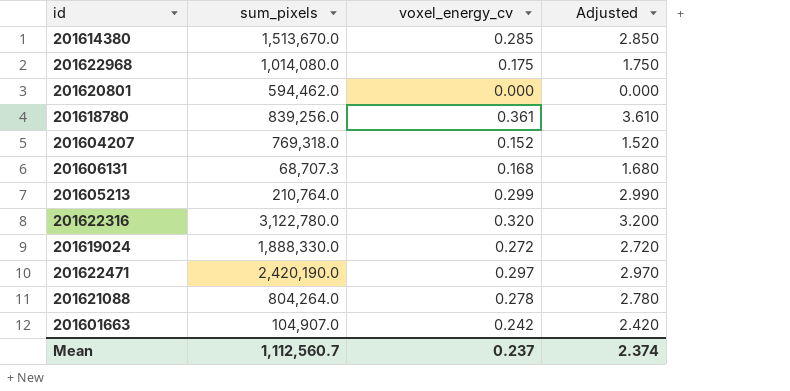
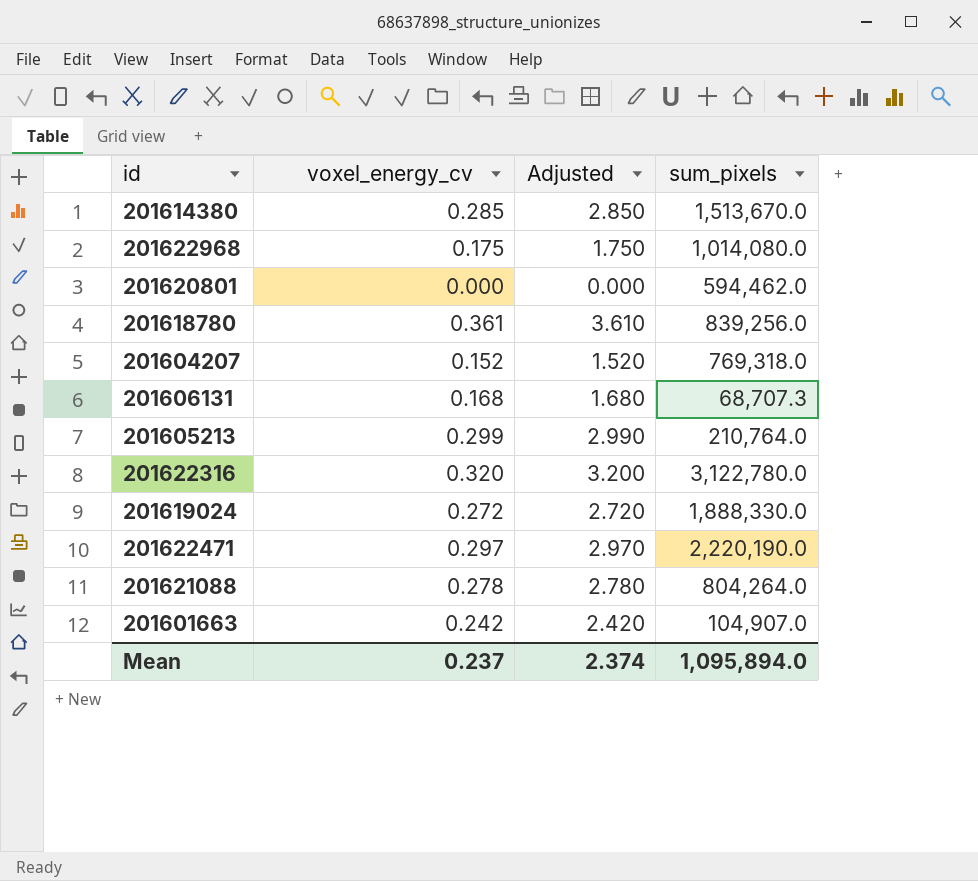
column sum_pixels | position: 2 -> 4
201622471 | sum_pixels: 2,420,190.0 -> 2,220,190.0
Mean | sum_pixels: 1,112,560.7 -> 1,095,894.0

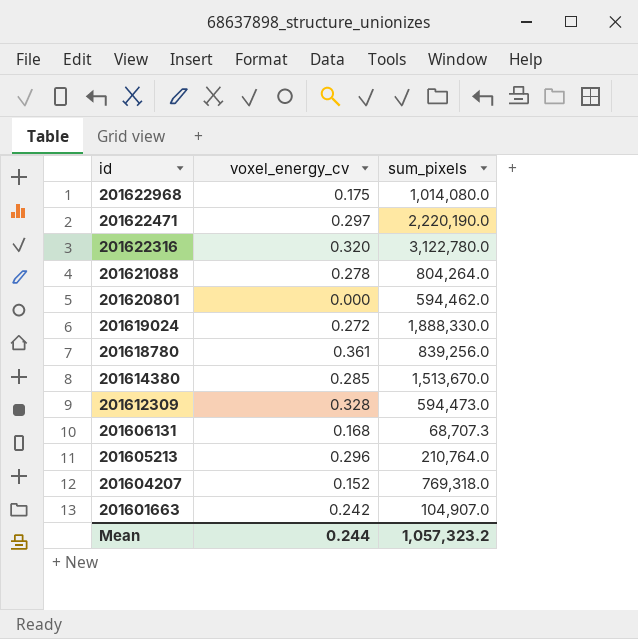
row order: none -> id descending
column Adjusted | formula: [voxel_energy_cv] * 10 -> none
row 201612309: none -> 0.328 | 594,473.0
201605213 | voxel_energy_cv: 0.299 -> 0.296
Mean | voxel_energy_cv: 0.237 -> 0.244
Mean | sum_pixels: 1,095,894.0 -> 1,057,323.2

